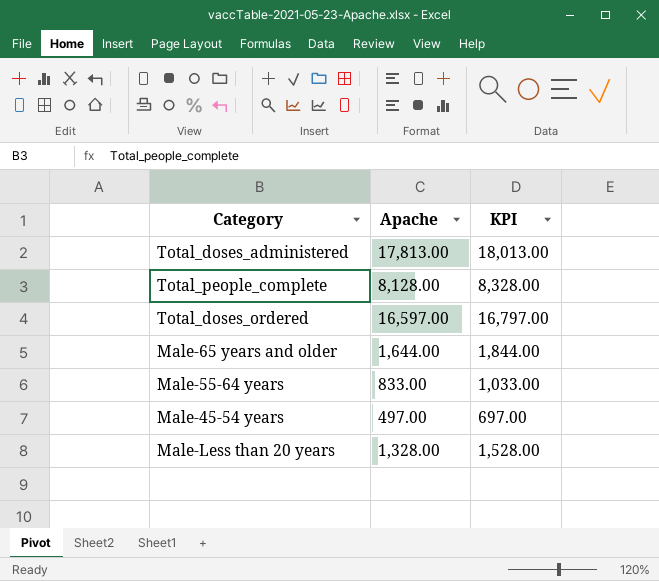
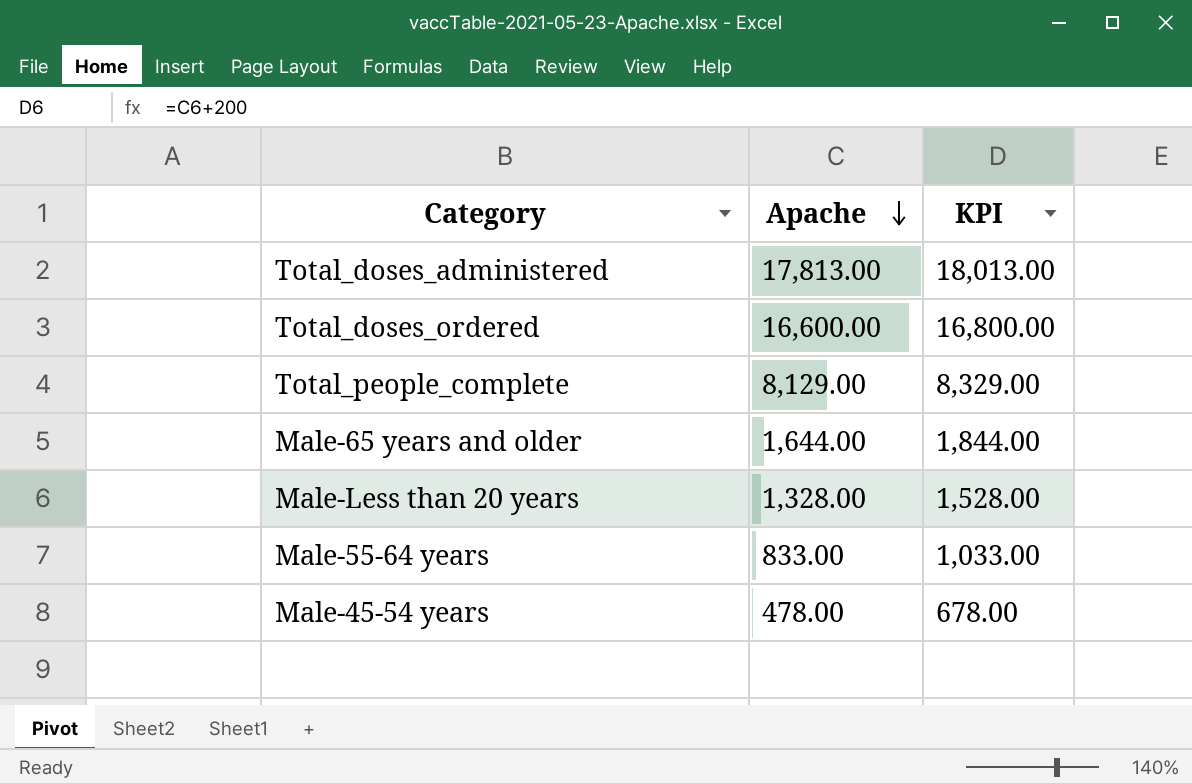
row order: none -> Apache descending
Total_doses_ordered | Apache: 16,597.00 -> 16,600.00
Total_doses_ordered | KPI: 16,797.00 -> 16,800.00
Total_people_complete | Apache: 8,128.00 -> 8,129.00
Total_people_complete | KPI: 8,328.00 -> 8,329.00
Male-45-54 years | Apache: 497.00 -> 478.00
Male-45-54 years | KPI: 697.00 -> 678.00

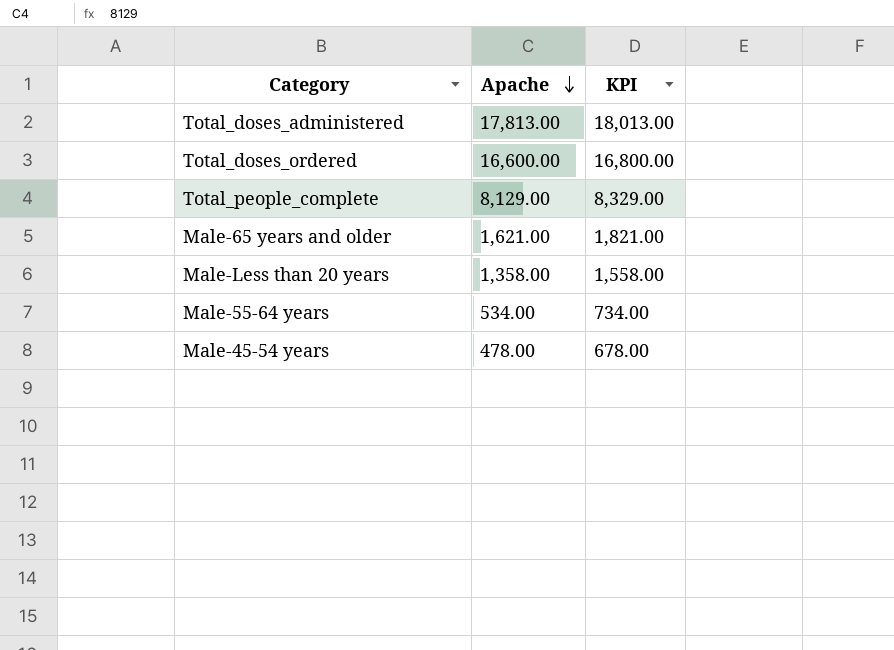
Male-65 years and older | Apache: 1,644.00 -> 1,621.00
Male-65 years and older | KPI: 1,844.00 -> 1,821.00
Male-Less than 20 years | Apache: 1,328.00 -> 1,358.00
Male-Less than 20 years | KPI: 1,528.00 -> 1,558.00
Male-55-64 years | Apache: 833.00 -> 534.00
Male-55-64 years | KPI: 1,033.00 -> 734.00

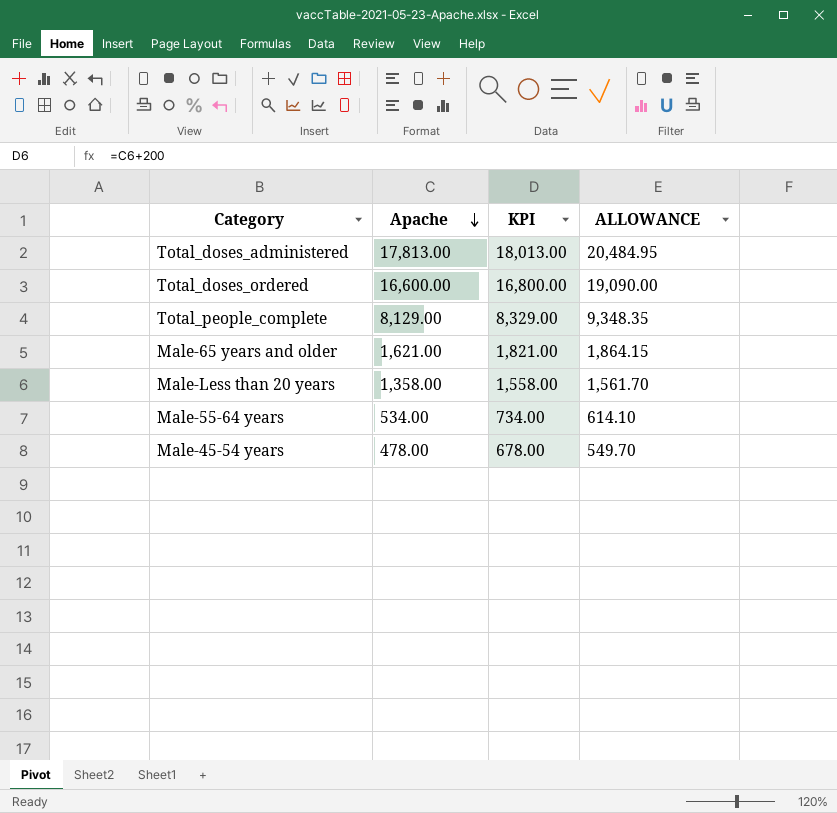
column ALLOWANCE | formula: none -> [Apache] * 1.15

